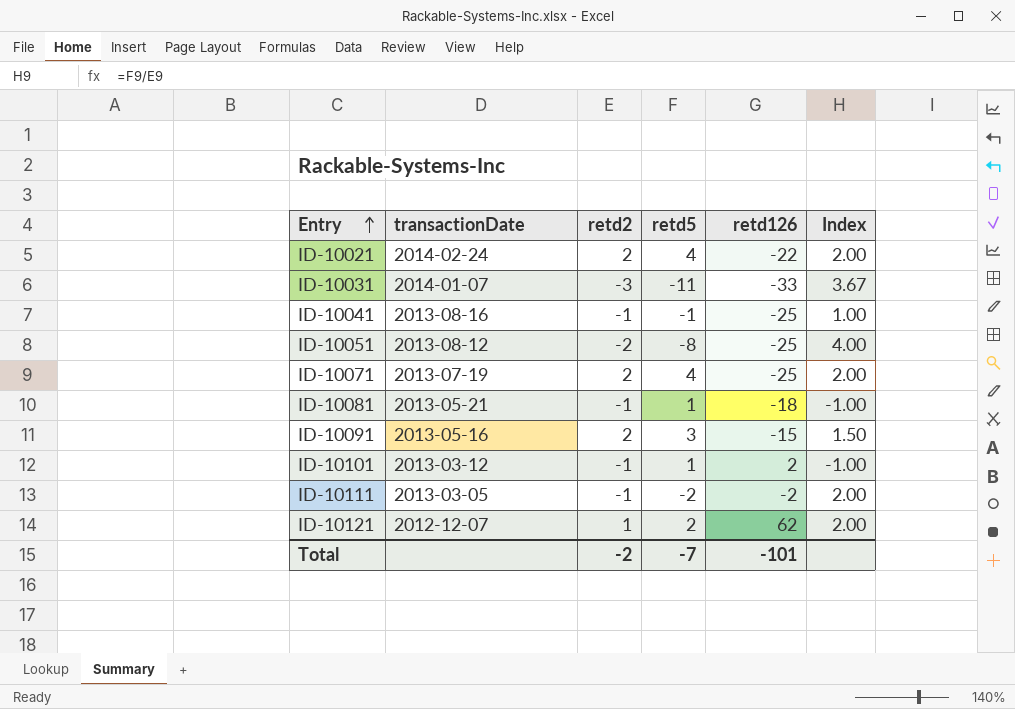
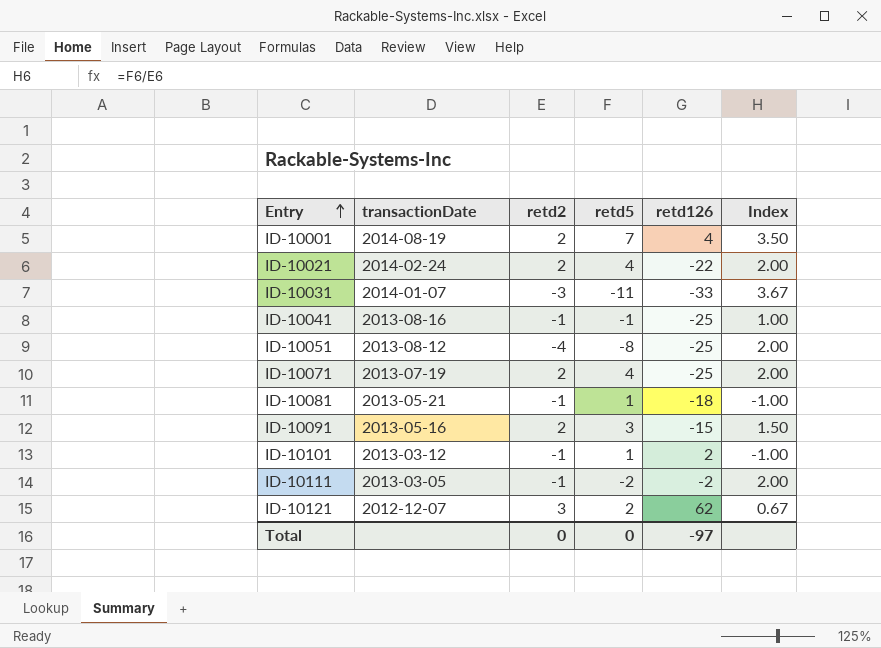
row ID-10001: none -> 2014-08-19 | 2 | 7 | 4 | 3.50
ID-10051 | retd2: -2 -> -4
ID-10051 | Index: 4.00 -> 2.00
ID-10121 | retd2: 1 -> 3
ID-10121 | Index: 2.00 -> 0.67
Total | retd2: -2 -> 0
Total | retd5: -7 -> 0
Total | retd126: -101 -> -97

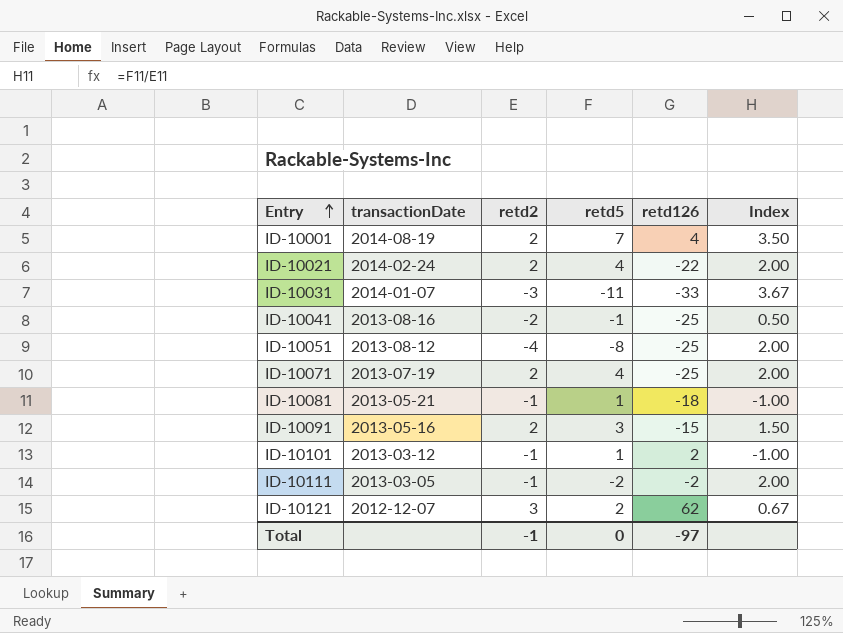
ID-10041 | retd2: -1 -> -2
ID-10041 | Index: 1.00 -> 0.50
Total | retd2: 0 -> -1

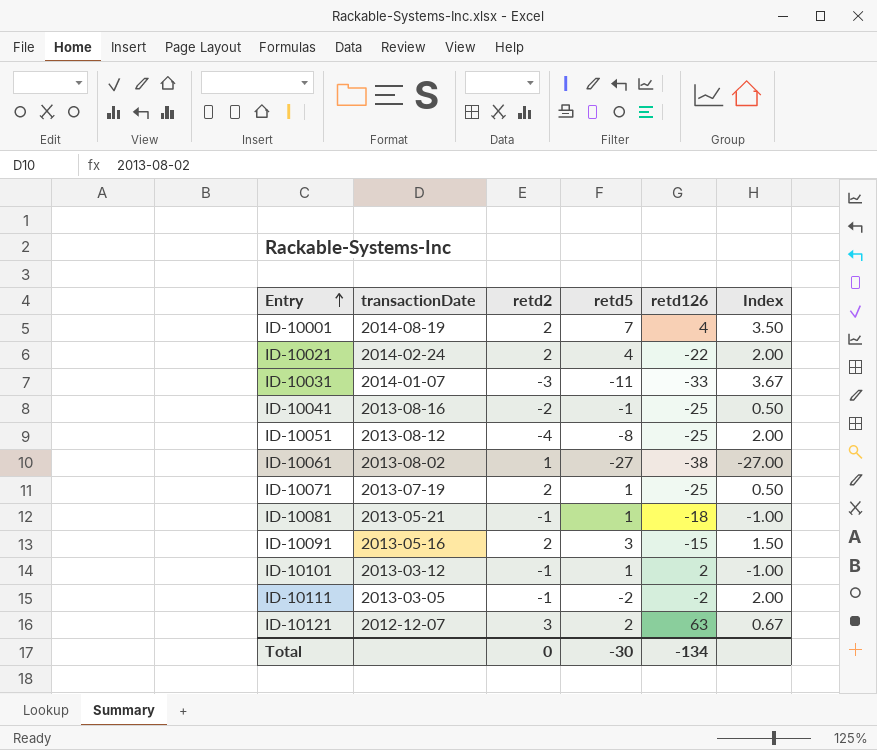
row ID-10061: none -> 2013-08-02 | 1 | -27 | -38 | -27.00
ID-10071 | retd5: 4 -> 1
ID-10071 | Index: 2.00 -> 0.50
ID-10121 | retd126: 62 -> 63
Total | retd2: -1 -> 0
Total | retd5: 0 -> -30
Total | retd126: -97 -> -134

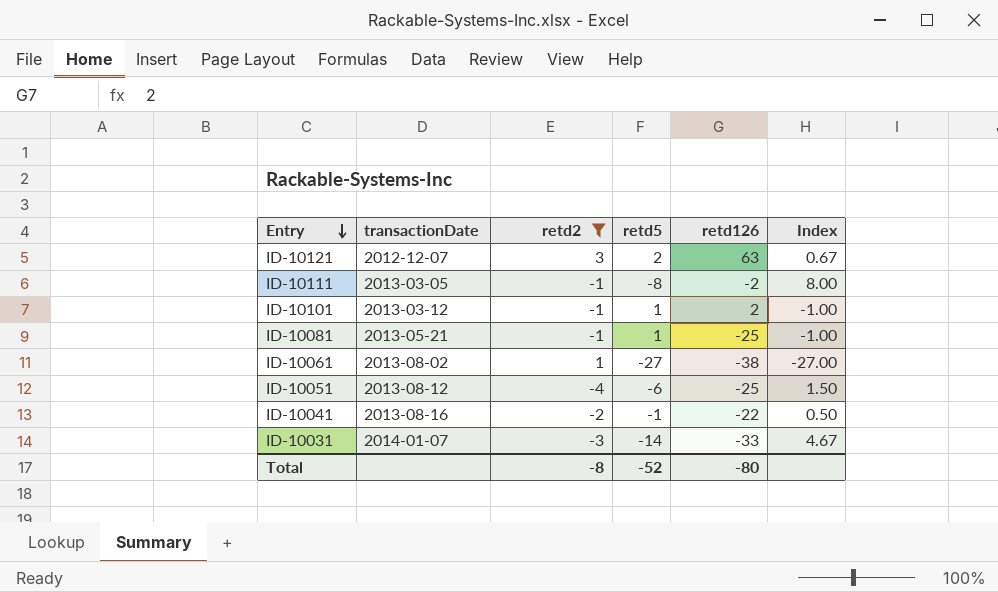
filter: none -> retd2 != 2
row order: Entry ascending -> Entry descending
ID-10111 | retd5: -2 -> -8
ID-10111 | Index: 2.00 -> 8.00
ID-10081 | retd126: -18 -> -25
ID-10051 | retd5: -8 -> -6
ID-10051 | Index: 2.00 -> 1.50
ID-10041 | retd126: -25 -> -22
ID-10031 | retd5: -11 -> -14
ID-10031 | Index: 3.67 -> 4.67
Total | retd2: 0 -> -8
Total | retd5: -30 -> -52
Total | retd126: -134 -> -80

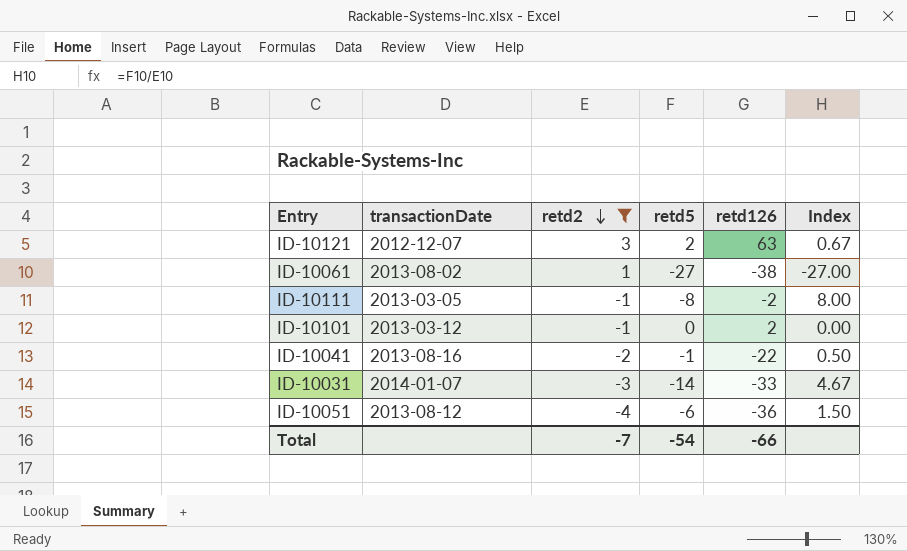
row order: Entry descending -> retd2 descending
row ID-10081: 2013-05-21 | -1 | 1 | -25 | -1.00 -> none
ID-10101 | retd5: 1 -> 0
ID-10101 | Index: -1.00 -> 0.00
ID-10051 | retd126: -25 -> -36
Total | retd2: -8 -> -7
Total | retd5: -52 -> -54
Total | retd126: -80 -> -66

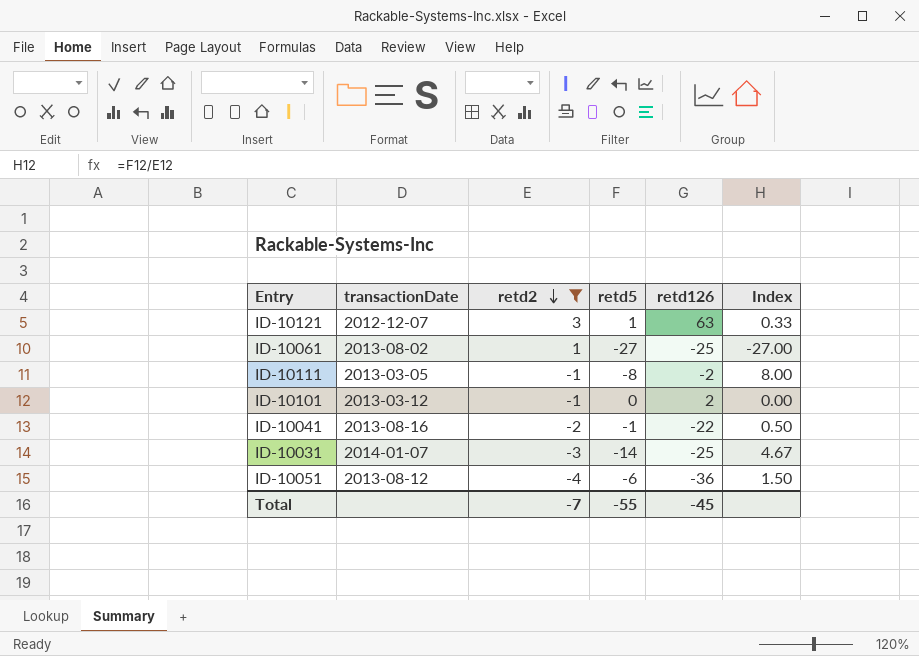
ID-10121 | retd5: 2 -> 1
ID-10121 | Index: 0.67 -> 0.33
ID-10061 | retd126: -38 -> -25
ID-10031 | retd126: -33 -> -25
Total | retd5: -54 -> -55
Total | retd126: -66 -> -45

